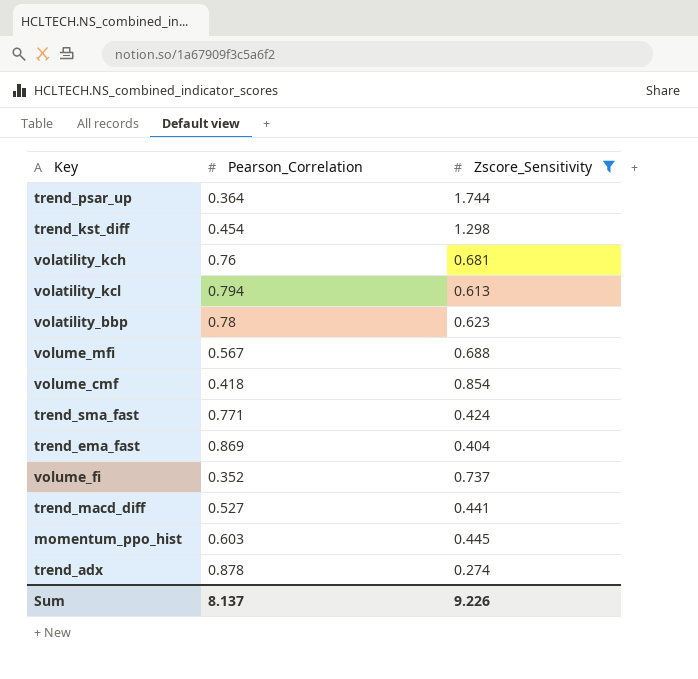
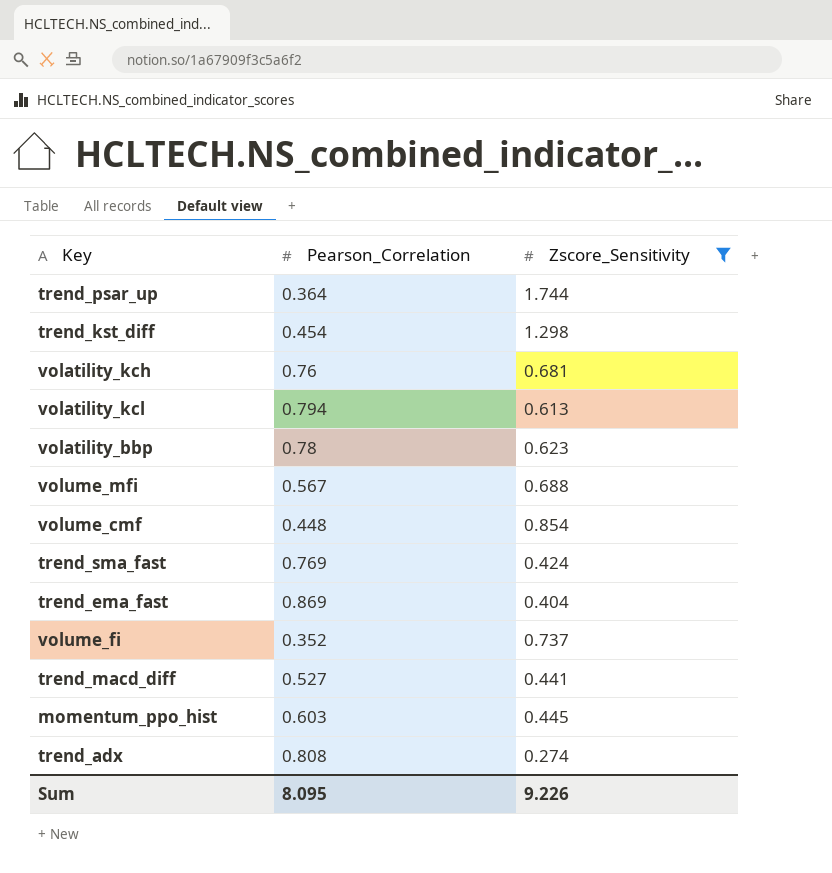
volume_cmf | Pearson_Correlation: 0.418 -> 0.448
trend_sma_fast | Pearson_Correlation: 0.771 -> 0.769
trend_adx | Pearson_Correlation: 0.878 -> 0.808
Sum | Pearson_Correlation: 8.137 -> 8.095

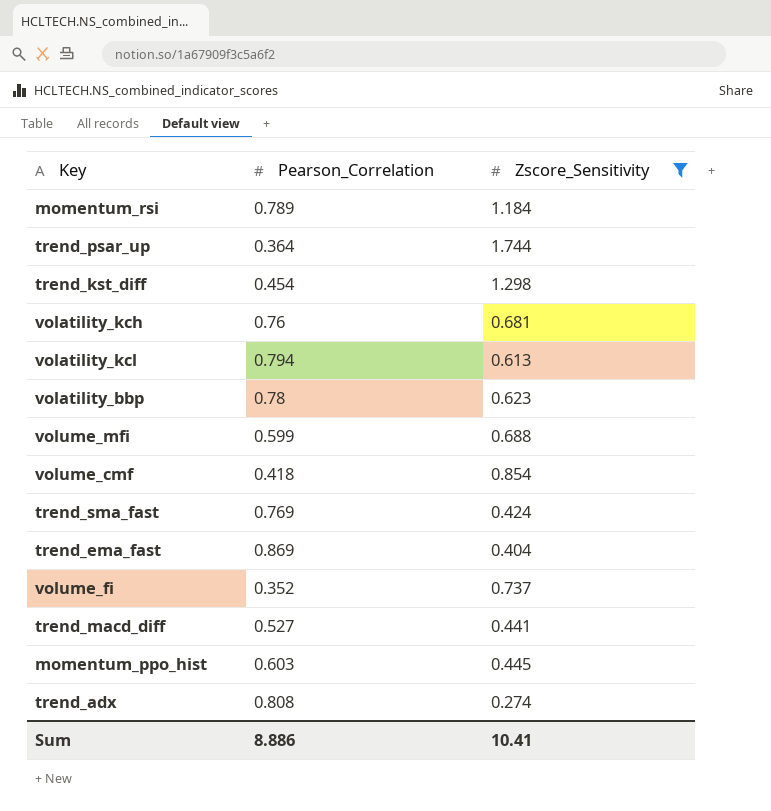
row momentum_rsi: none -> 0.789 | 1.184
volume_mfi | Pearson_Correlation: 0.567 -> 0.599
volume_cmf | Pearson_Correlation: 0.448 -> 0.418
Sum | Pearson_Correlation: 8.095 -> 8.886
Sum | Zscore_Sensitivity: 9.226 -> 10.41

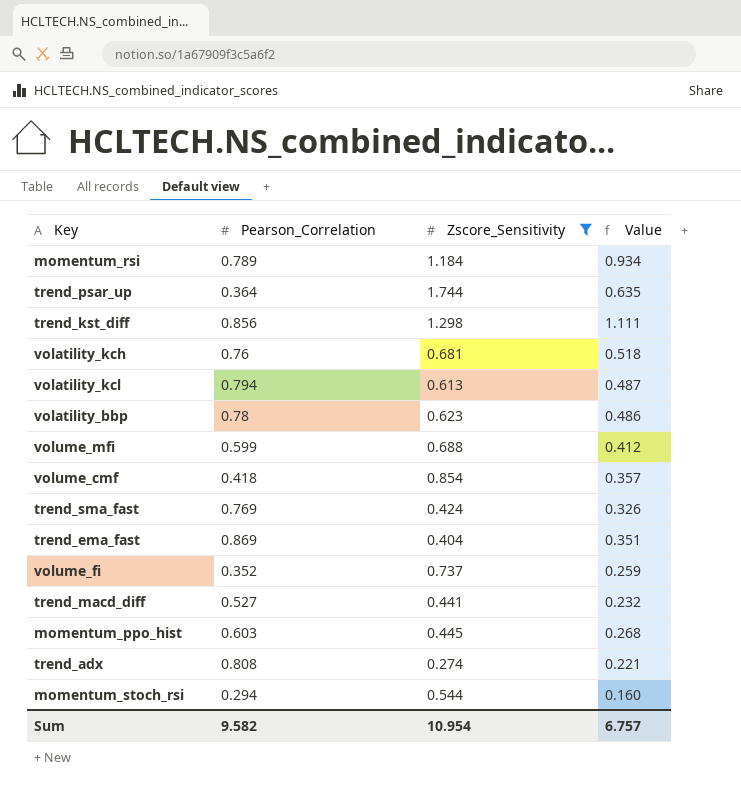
column Value | formula: none -> [Pearson_Correlation] * [Zscore_Sensitivity]
trend_kst_diff | Pearson_Correlation: 0.454 -> 0.856
row momentum_stoch_rsi: none -> 0.294 | 0.544 | 0.160
Sum | Pearson_Correlation: 8.886 -> 9.582
Sum | Zscore_Sensitivity: 10.41 -> 10.954

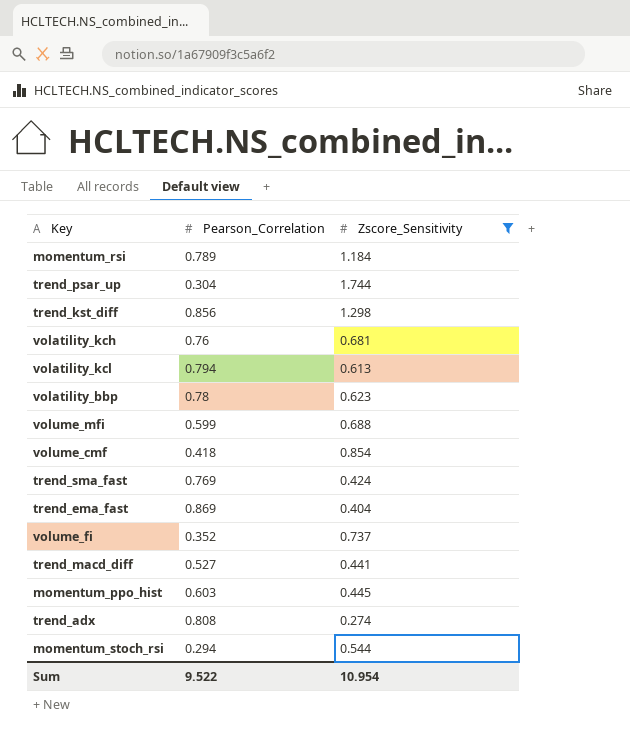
column Value | formula: [Pearson_Correlation] * [Zscore_Sensitivity] -> none
trend_psar_up | Pearson_Correlation: 0.364 -> 0.304
Sum | Pearson_Correlation: 9.582 -> 9.522

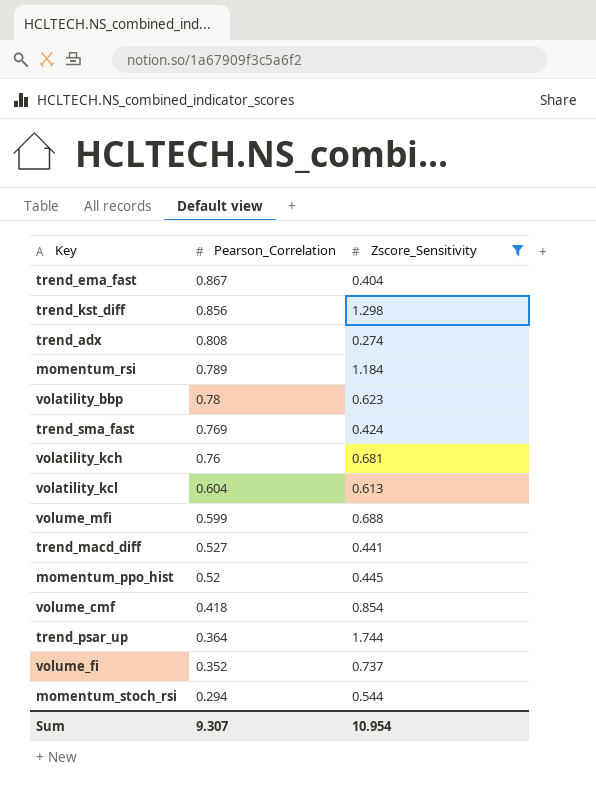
row order: none -> Pearson_Correlation descending
trend_ema_fast | Pearson_Correlation: 0.869 -> 0.867
volatility_kcl | Pearson_Correlation: 0.794 -> 0.604
momentum_ppo_hist | Pearson_Correlation: 0.603 -> 0.52
trend_psar_up | Pearson_Correlation: 0.304 -> 0.364
Sum | Pearson_Correlation: 9.522 -> 9.307

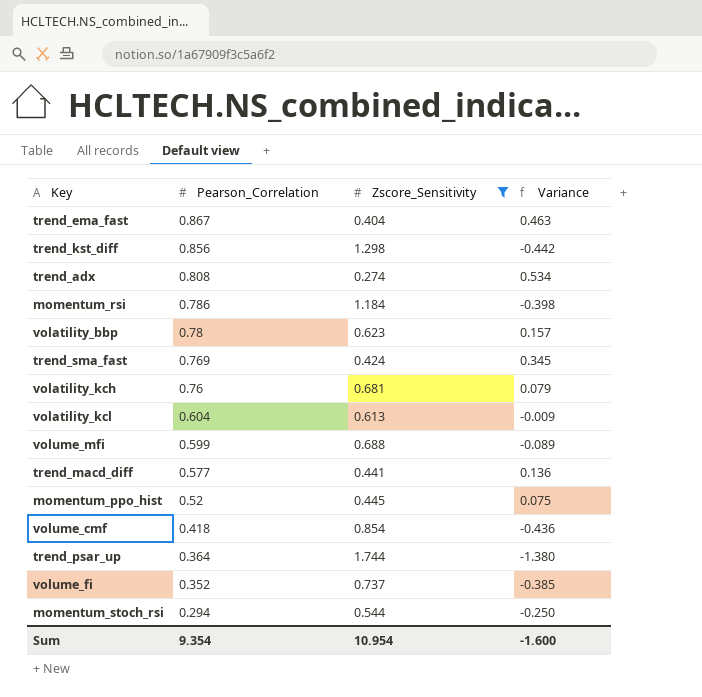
column Variance | formula: none -> [Pearson_Correlation] - [Zscore_Sensitivity]
momentum_rsi | Pearson_Correlation: 0.789 -> 0.786
trend_macd_diff | Pearson_Correlation: 0.527 -> 0.577
Sum | Pearson_Correlation: 9.307 -> 9.354

